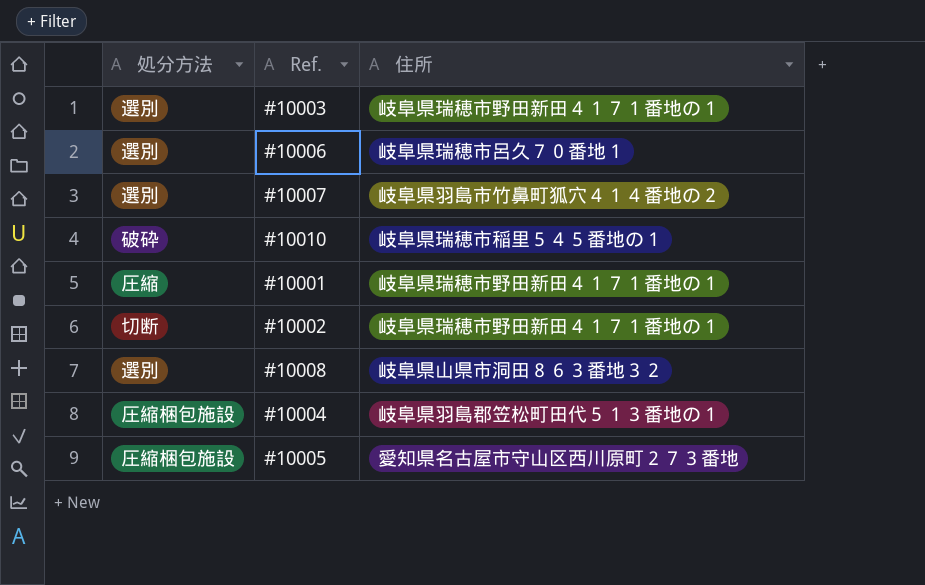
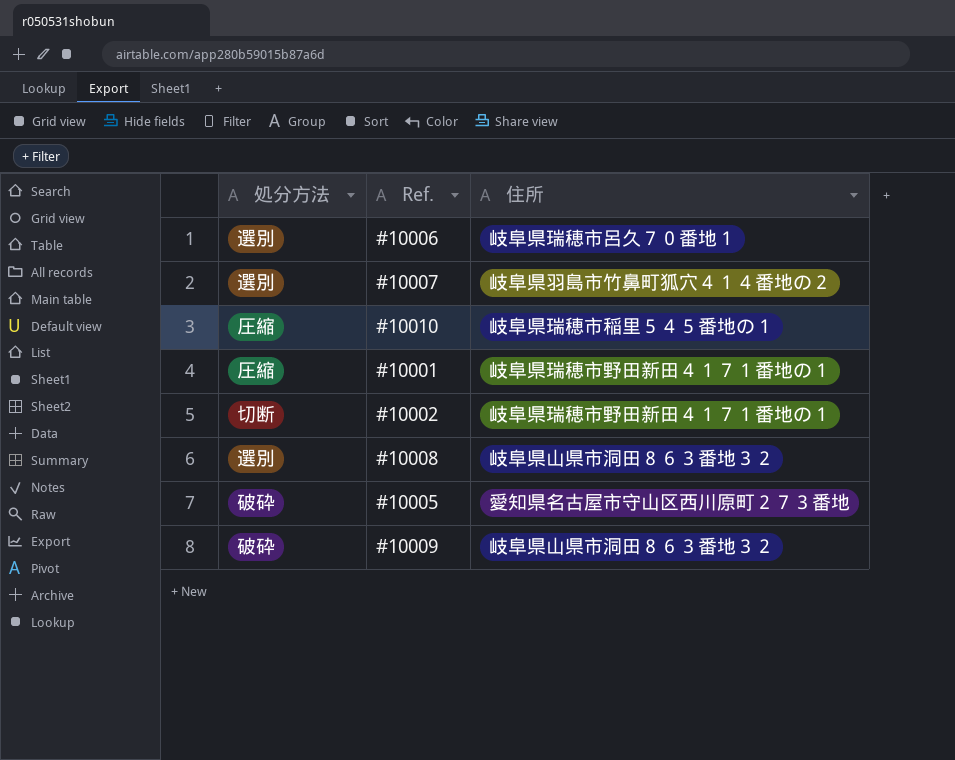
row #10003: 選別 | 岐阜県瑞穂市野田新田４１７１番地の１ -> none
row #10004: 圧縮梱包施設 | 岐阜県羽島郡笠松町田代５１３番地の１ -> none
#10010 | 処分方法: 破砕 -> 圧縮
#10005 | 処分方法: 圧縮梱包施設 -> 破砕
row #10009: none -> 破砕 | 岐阜県山県市洞田８６３番地３２

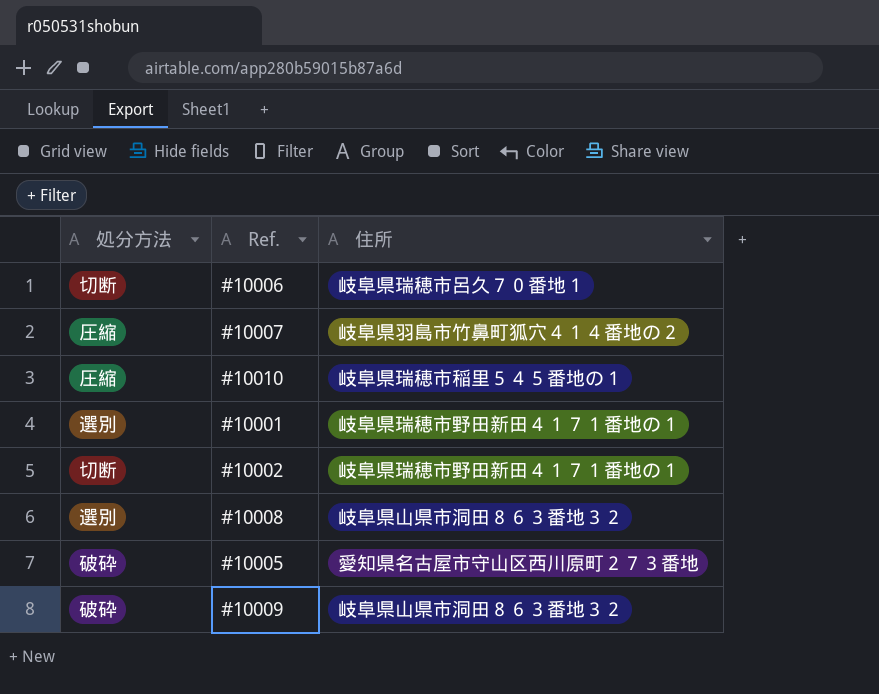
#10006 | 処分方法: 選別 -> 切断
#10007 | 処分方法: 選別 -> 圧縮
#10001 | 処分方法: 圧縮 -> 選別

